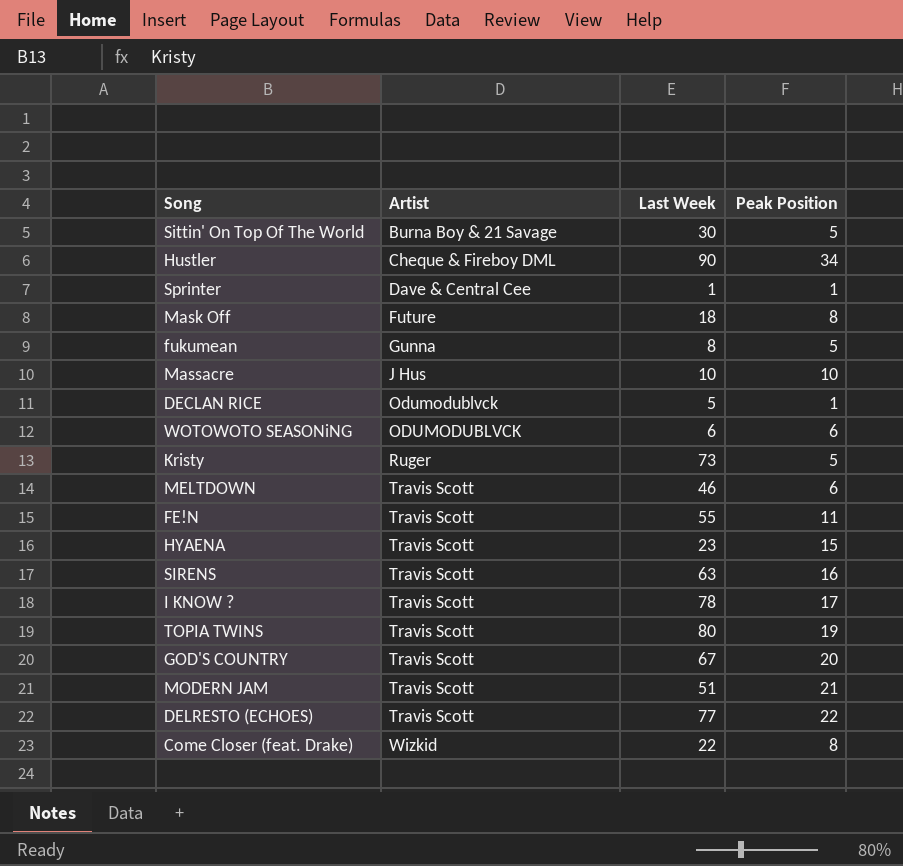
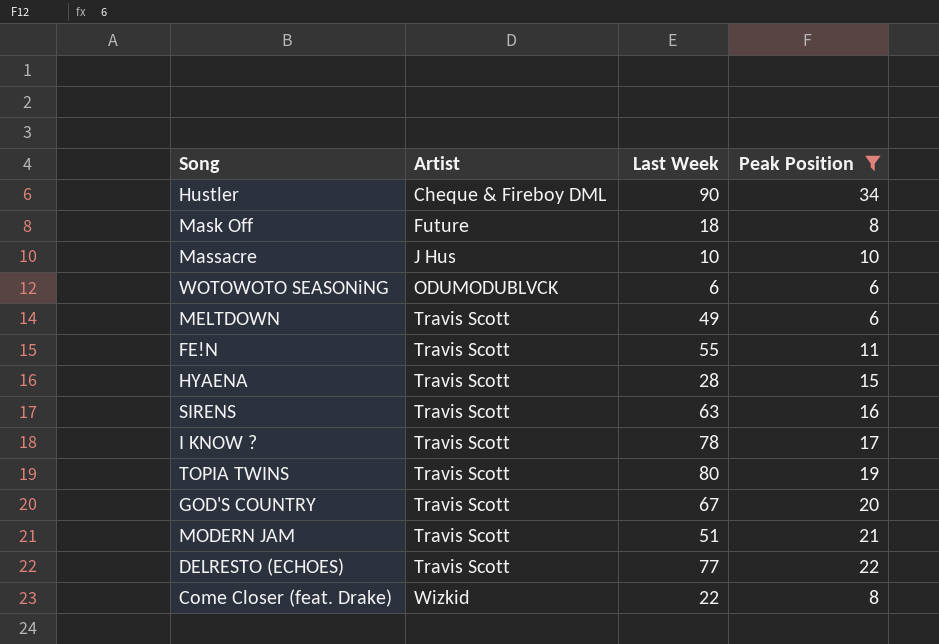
filter: none -> Peak Position >= 6
MELTDOWN | Last Week: 46 -> 49
HYAENA | Last Week: 23 -> 28

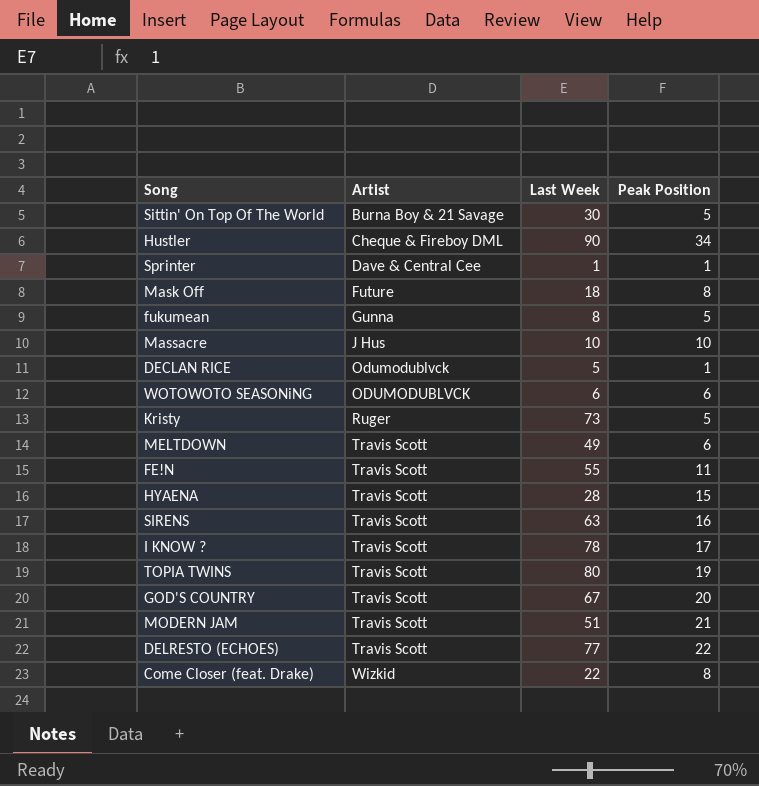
filter: Peak Position >= 6 -> none

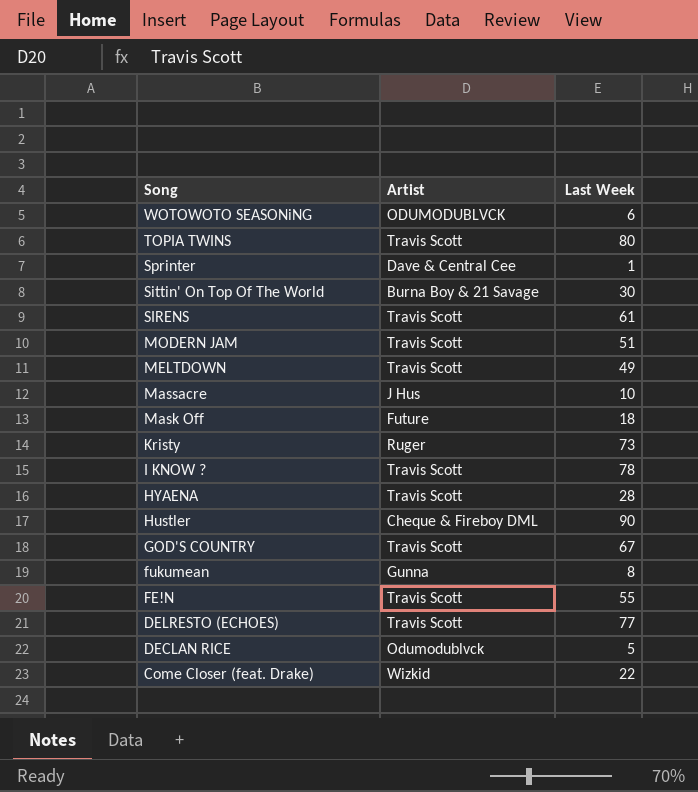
row order: Artist ascending -> Song descending
column Peak Position | position: 4 -> none
SIRENS | Last Week: 63 -> 61

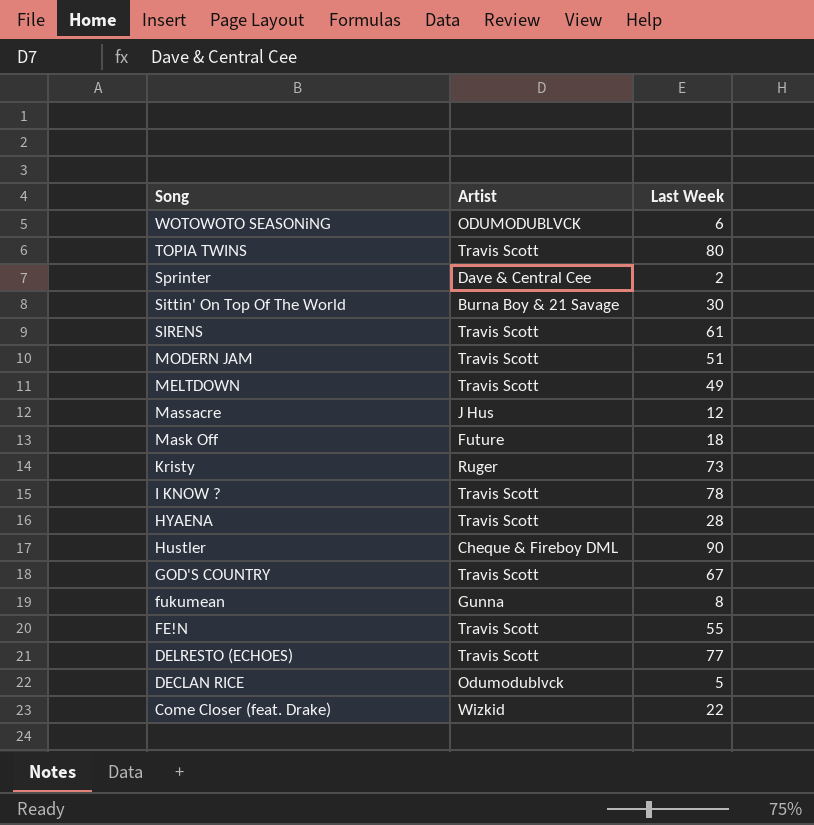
Sprinter | Last Week: 1 -> 2
Massacre | Last Week: 10 -> 12

